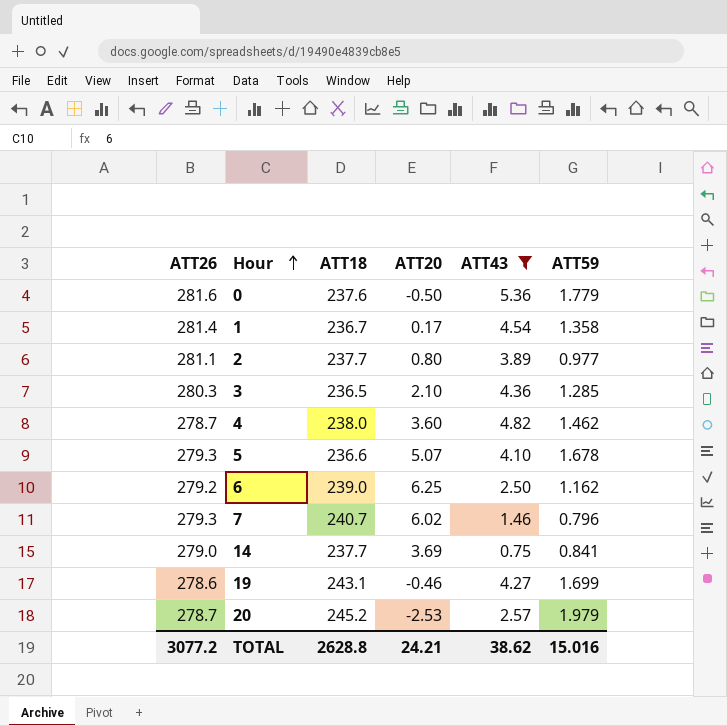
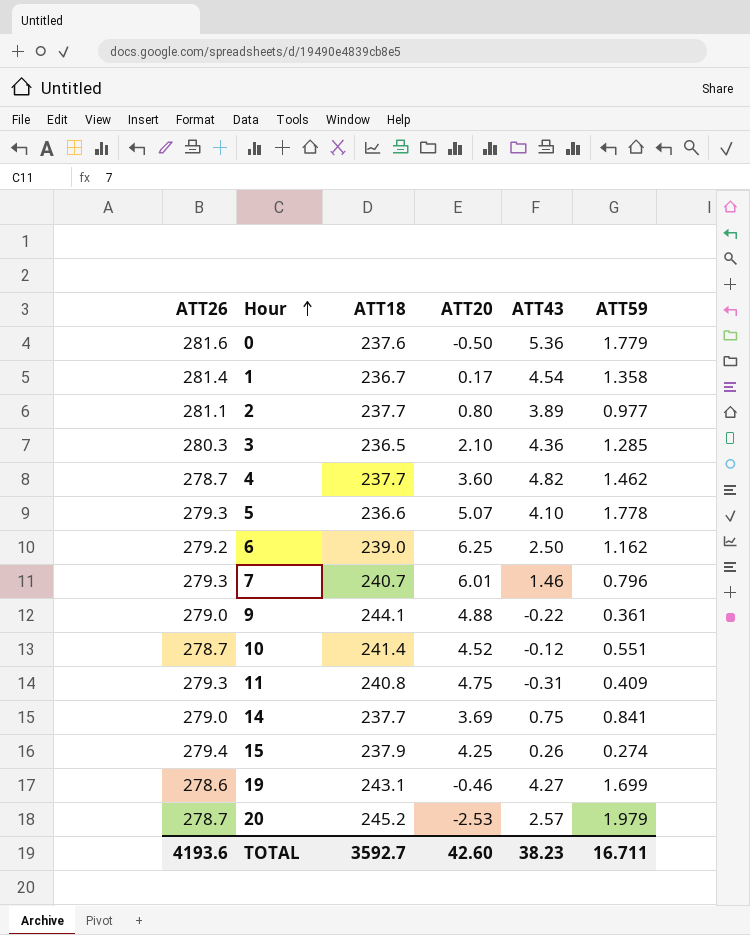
filter: ATT43 >= 0.75 -> none
4 | ATT18: 238.0 -> 237.7
5 | ATT59: 1.678 -> 1.778
7 | ATT20: 6.02 -> 6.01
TOTAL | ATT26: 3077.2 -> 4193.6
TOTAL | ATT18: 2628.8 -> 3592.7
TOTAL | ATT20: 24.21 -> 42.60
TOTAL | ATT43: 38.62 -> 38.23
TOTAL | ATT59: 15.016 -> 16.711

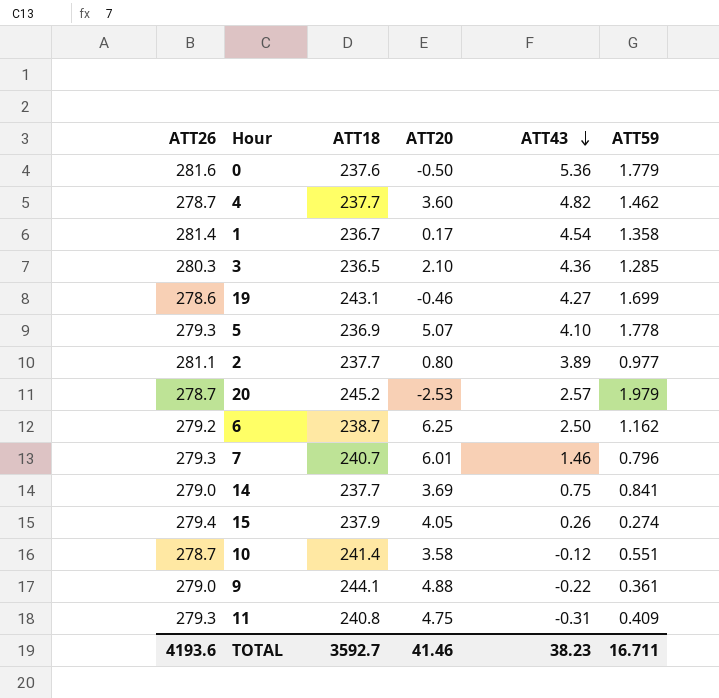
row order: Hour ascending -> ATT43 descending
5 | ATT18: 236.6 -> 236.9
6 | ATT18: 239.0 -> 238.7
15 | ATT20: 4.25 -> 4.05
10 | ATT20: 4.52 -> 3.58
TOTAL | ATT20: 42.60 -> 41.46

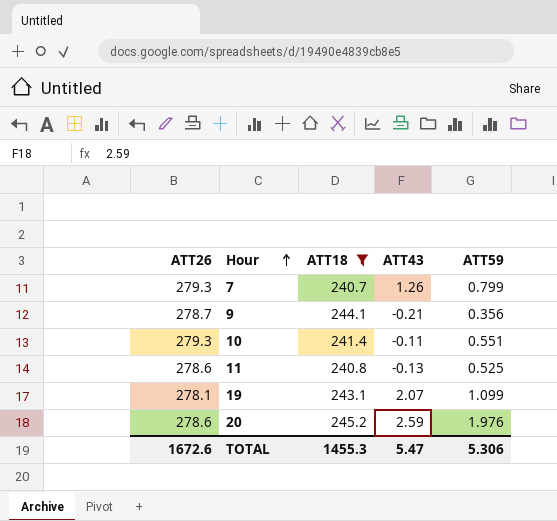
filter: none -> ATT18 >= 240.7
row order: ATT43 descending -> Hour ascending
column ATT20 | position: 4 -> none
7 | ATT43: 1.46 -> 1.26
7 | ATT59: 0.796 -> 0.799
9 | ATT26: 279.0 -> 278.7
9 | ATT43: -0.22 -> -0.21
9 | ATT59: 0.361 -> 0.356
10 | ATT26: 278.7 -> 279.3
10 | ATT43: -0.12 -> -0.11
11 | ATT26: 279.3 -> 278.6
11 | ATT43: -0.31 -> -0.13
11 | ATT59: 0.409 -> 0.525
19 | ATT26: 278.6 -> 278.1
19 | ATT43: 4.27 -> 2.07
19 | ATT59: 1.699 -> 1.099
20 | ATT26: 278.7 -> 278.6
20 | ATT43: 2.57 -> 2.59
20 | ATT59: 1.979 -> 1.976
TOTAL | ATT26: 4193.6 -> 1672.6
TOTAL | ATT18: 3592.7 -> 1455.3
TOTAL | ATT43: 38.23 -> 5.47
TOTAL | ATT59: 16.711 -> 5.306

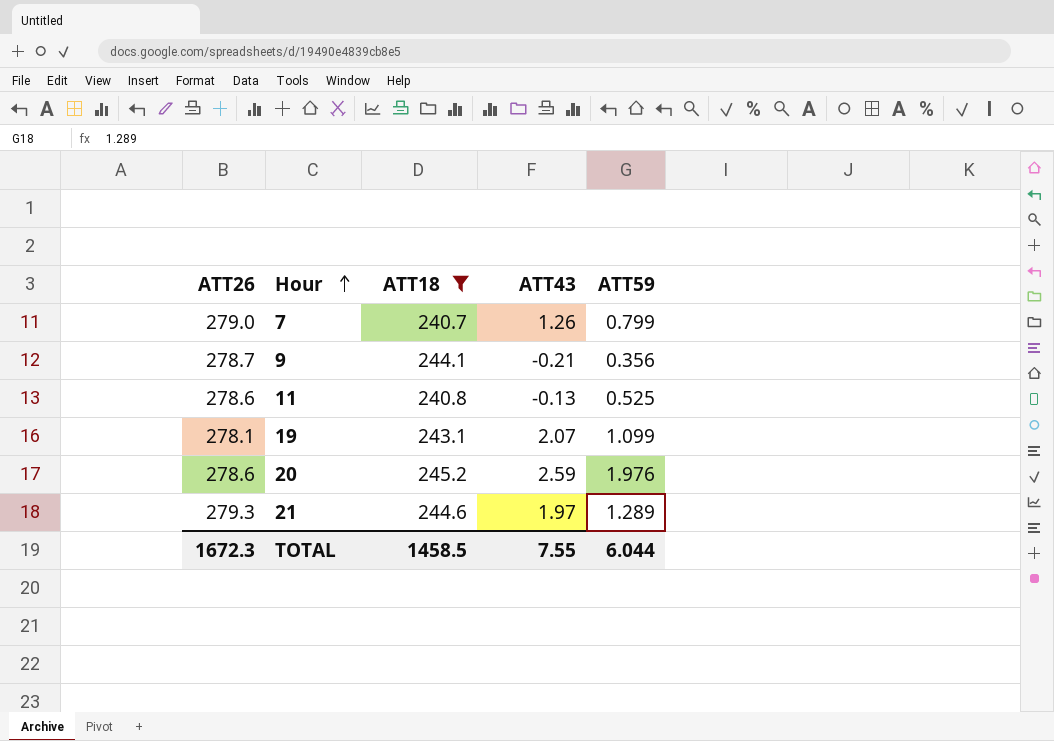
row 10: 279.3 | 241.4 | -0.11 | 0.551 -> none
7 | ATT26: 279.3 -> 279.0
row 21: none -> 279.3 | 244.6 | 1.97 | 1.289
TOTAL | ATT26: 1672.6 -> 1672.3
TOTAL | ATT18: 1455.3 -> 1458.5
TOTAL | ATT43: 5.47 -> 7.55
TOTAL | ATT59: 5.306 -> 6.044

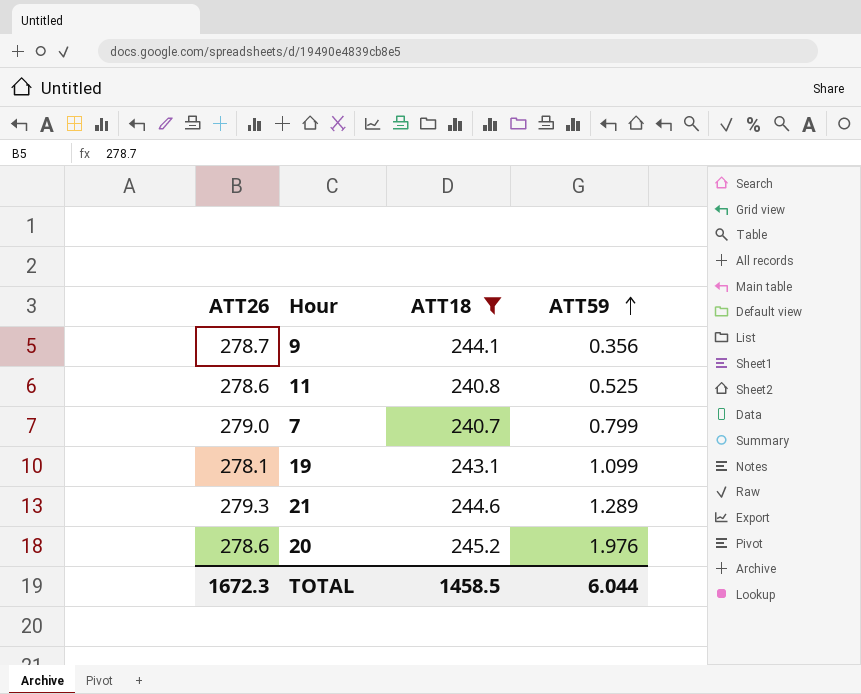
row order: Hour ascending -> ATT59 ascending
column ATT43 | position: 4 -> none

